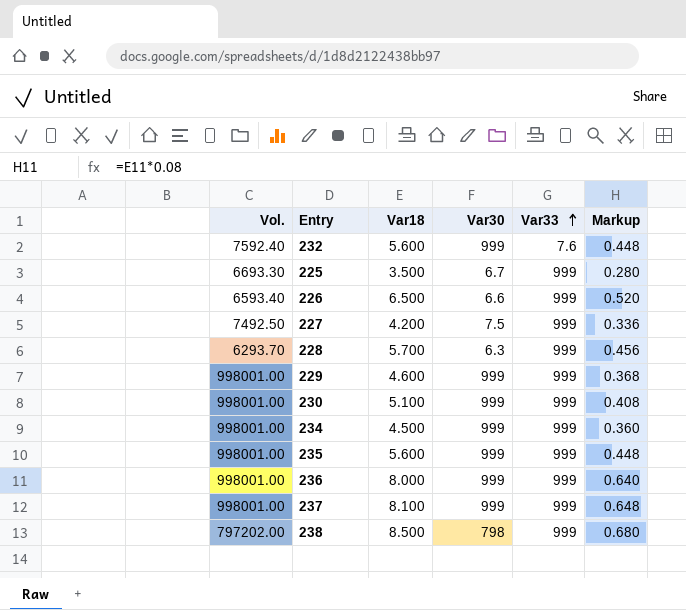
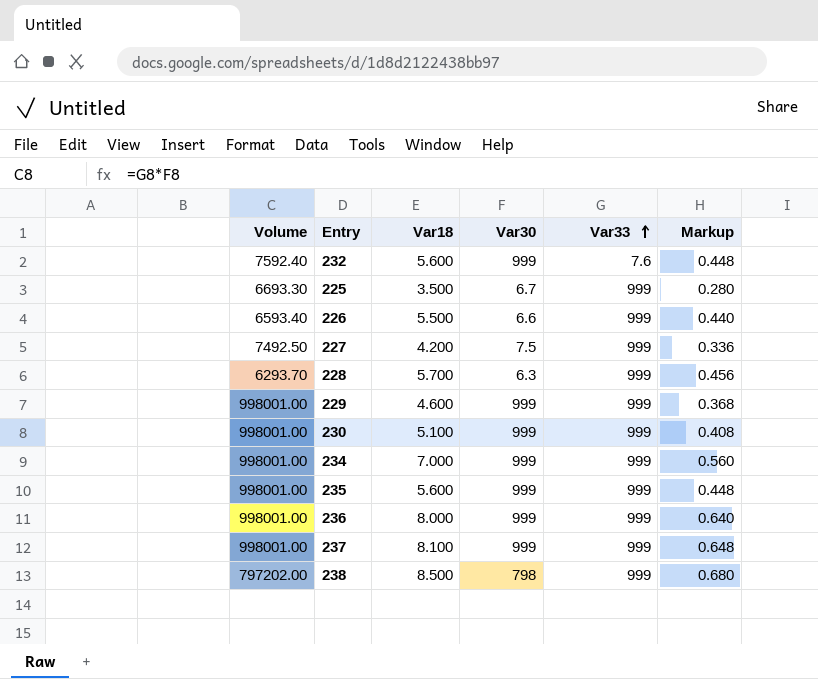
column name: Vol. -> Volume
226 | Var18: 6.500 -> 5.500
226 | Markup: 0.520 -> 0.440
234 | Var18: 4.500 -> 7.000
234 | Markup: 0.360 -> 0.560

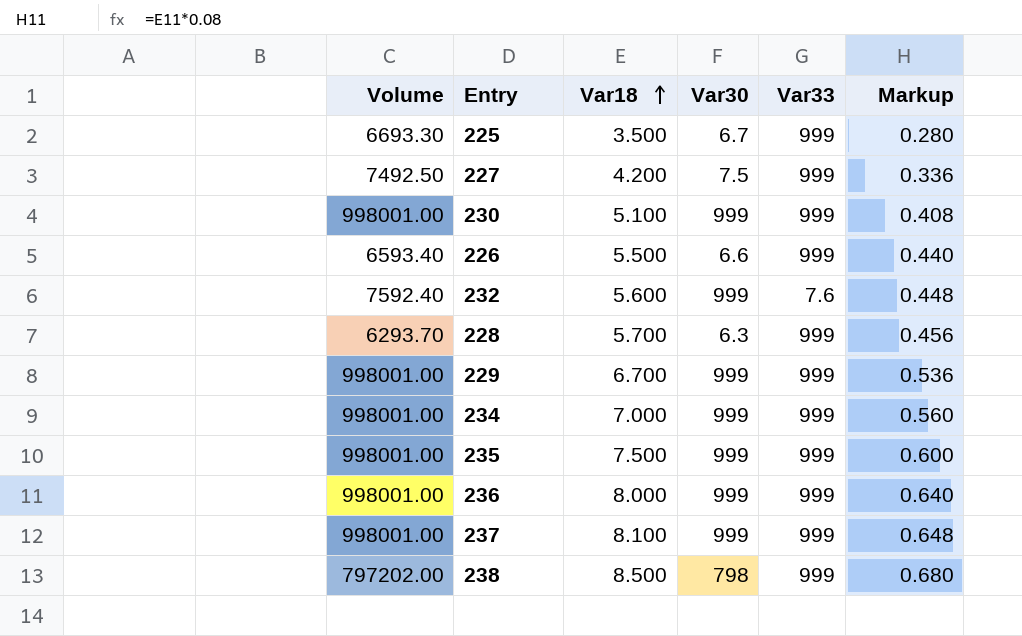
row order: Var33 ascending -> Var18 ascending
229 | Var18: 4.600 -> 6.700
229 | Markup: 0.368 -> 0.536
235 | Var18: 5.600 -> 7.500
235 | Markup: 0.448 -> 0.600

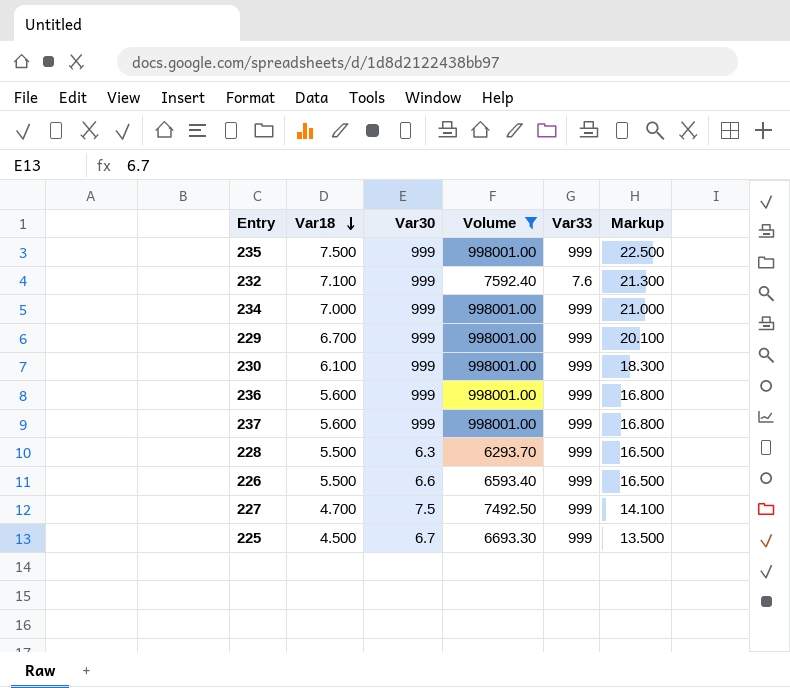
filter: none -> Volume != 797202.00
row order: Var18 ascending -> Var18 descending
column Volume | position: 1 -> 4
column Markup | formula: [Var18] * 0.08 -> [Var18] * 3
232 | Var18: 5.600 -> 7.100
230 | Var18: 5.100 -> 6.100
236 | Var18: 8.000 -> 5.600
237 | Var18: 8.100 -> 5.600
228 | Var18: 5.700 -> 5.500
227 | Var18: 4.200 -> 4.700
225 | Var18: 3.500 -> 4.500

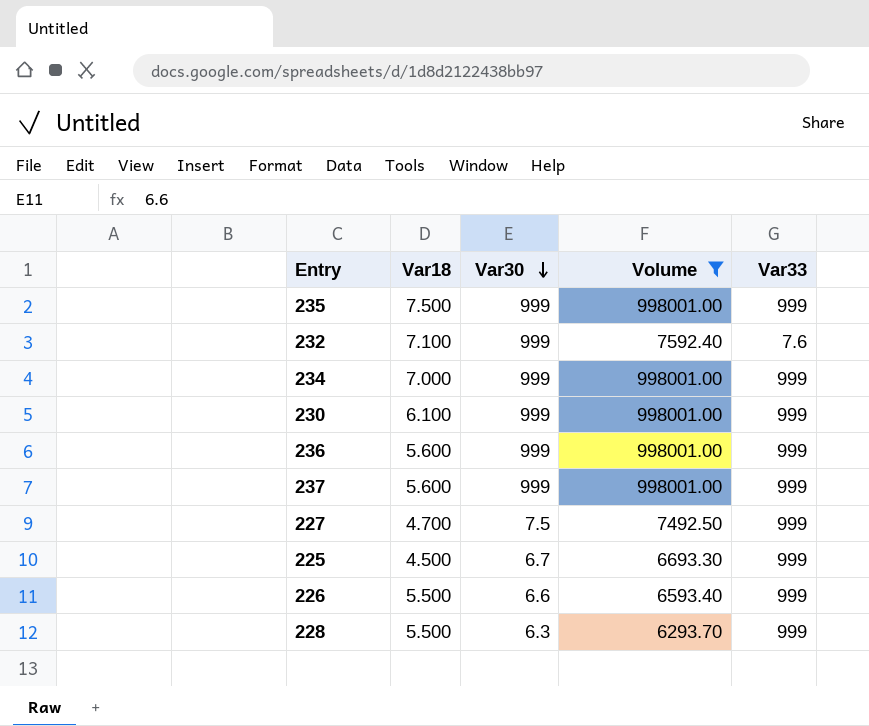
row order: Var18 descending -> Var30 descending
column Markup | formula: [Var18] * 3 -> none
row 229: 6.700 | 999 | 998001.00 | 999 | 20.100 -> none

